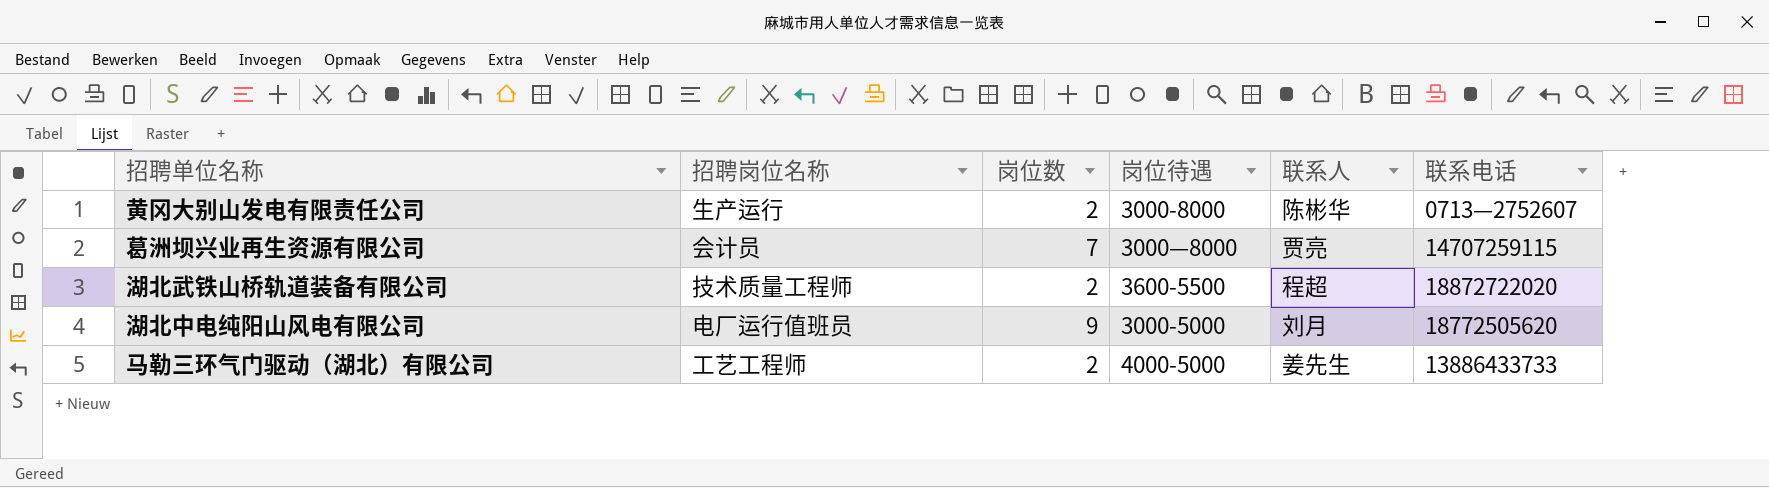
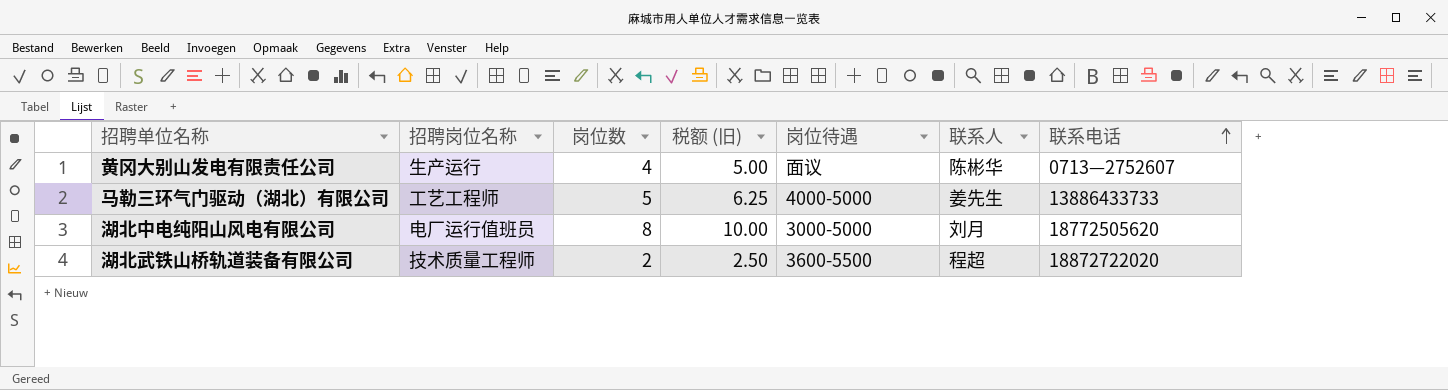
row order: none -> 联系电话 ascending
column 税额 (旧) | formula: none -> [岗位数] * 1.25
row 葛洲坝兴业再生资源有限公司: 会计员 | 7 | 3000—8000 | 贾亮 | 14707259115 -> none
黄冈大别山发电有限责任公司 | 岗位数: 2 -> 4
黄冈大别山发电有限责任公司 | 岗位待遇: 3000-8000 -> 面议
马勒三环气门驱动（湖北）有限公司 | 岗位数: 2 -> 5
湖北中电纯阳山风电有限公司 | 岗位数: 9 -> 8

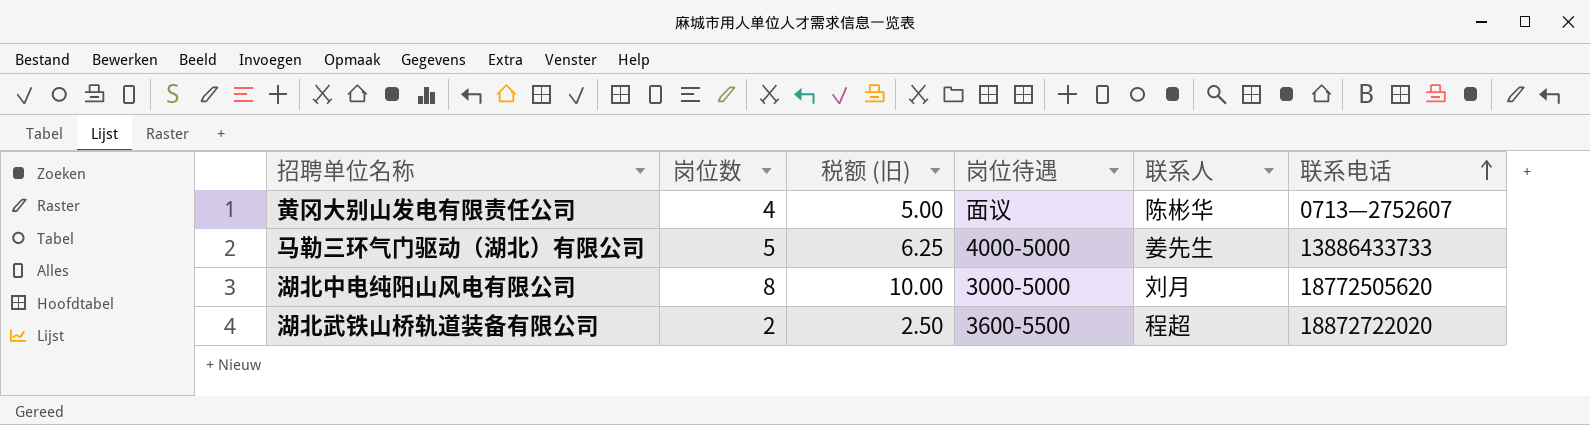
column 招聘岗位名称 | position: 2 -> none

